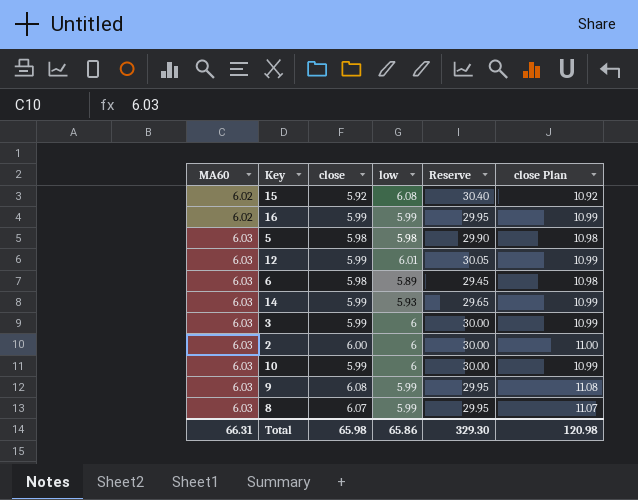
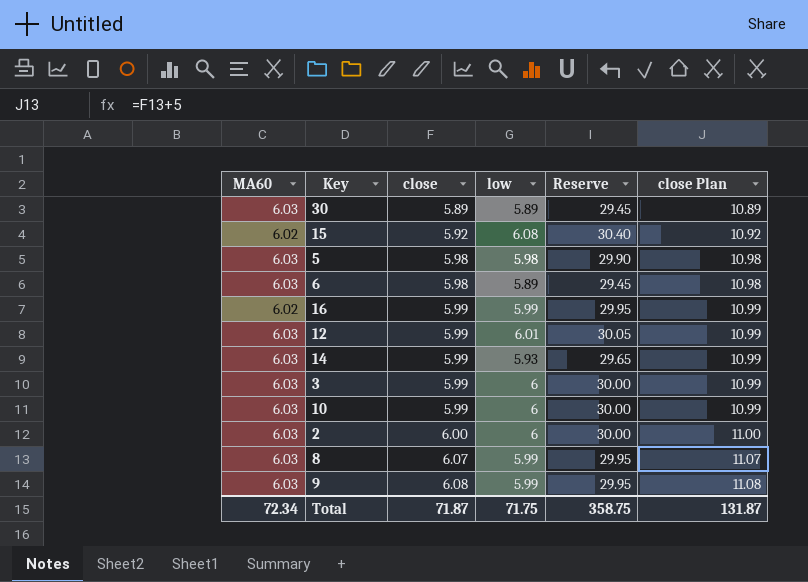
row order: MA60 ascending -> close ascending
row 30: none -> 6.03 | 5.89 | 5.89 | 29.45 | 10.89
Total | MA60: 66.31 -> 72.34
Total | close: 65.98 -> 71.87
Total | low: 65.86 -> 71.75
Total | Reserve: 329.30 -> 358.75
Total | close Plan: 120.98 -> 131.87

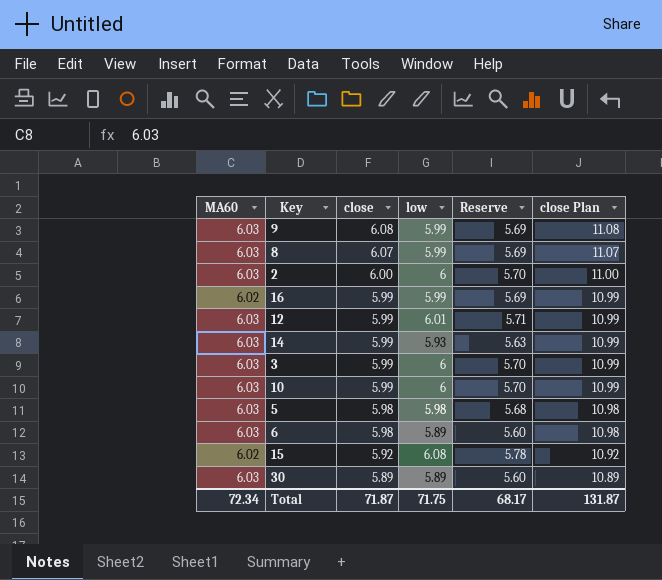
row order: close ascending -> close descending
column Reserve | formula: [low] * 5 -> [low] * 0.95
Total | Reserve: 358.75 -> 68.17

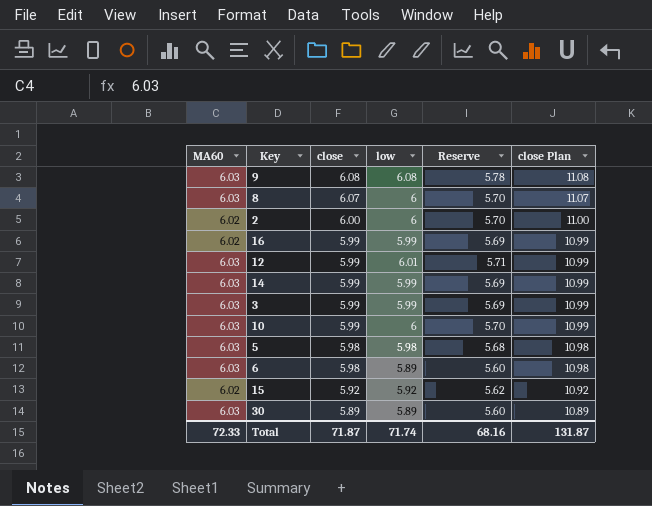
9 | low: 5.99 -> 6.08
9 | Reserve: 5.69 -> 5.78
8 | low: 5.99 -> 6
8 | Reserve: 5.69 -> 5.70
2 | MA60: 6.03 -> 6.02
14 | low: 5.93 -> 5.99
14 | Reserve: 5.63 -> 5.69
3 | low: 6 -> 5.99
3 | Reserve: 5.70 -> 5.69
15 | low: 6.08 -> 5.92
15 | Reserve: 5.78 -> 5.62
Total | MA60: 72.34 -> 72.33
Total | low: 71.75 -> 71.74
Total | Reserve: 68.17 -> 68.16

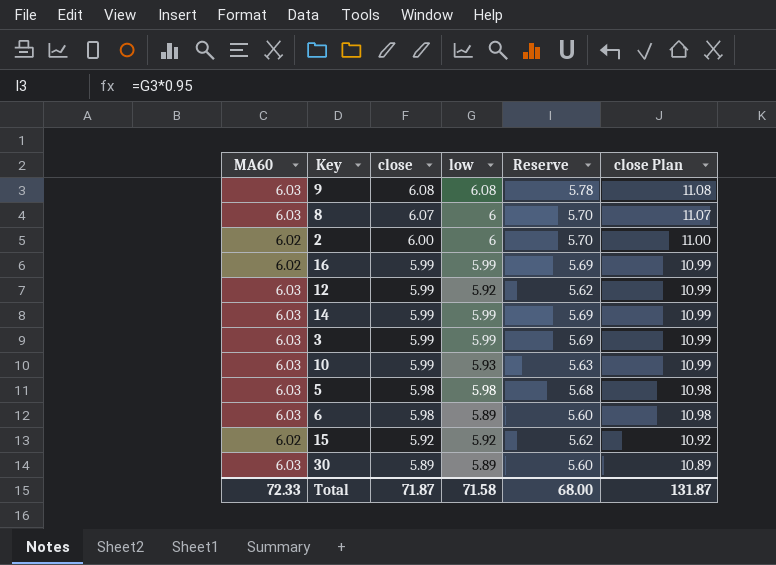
12 | low: 6.01 -> 5.92
12 | Reserve: 5.71 -> 5.62
10 | low: 6 -> 5.93
10 | Reserve: 5.70 -> 5.63
Total | low: 71.74 -> 71.58
Total | Reserve: 68.16 -> 68.00

